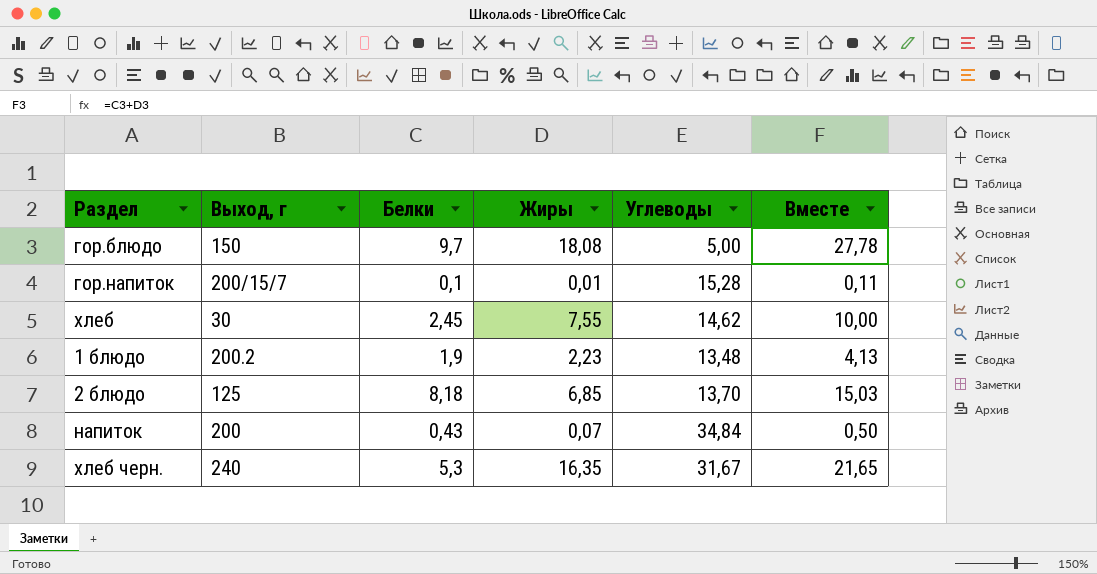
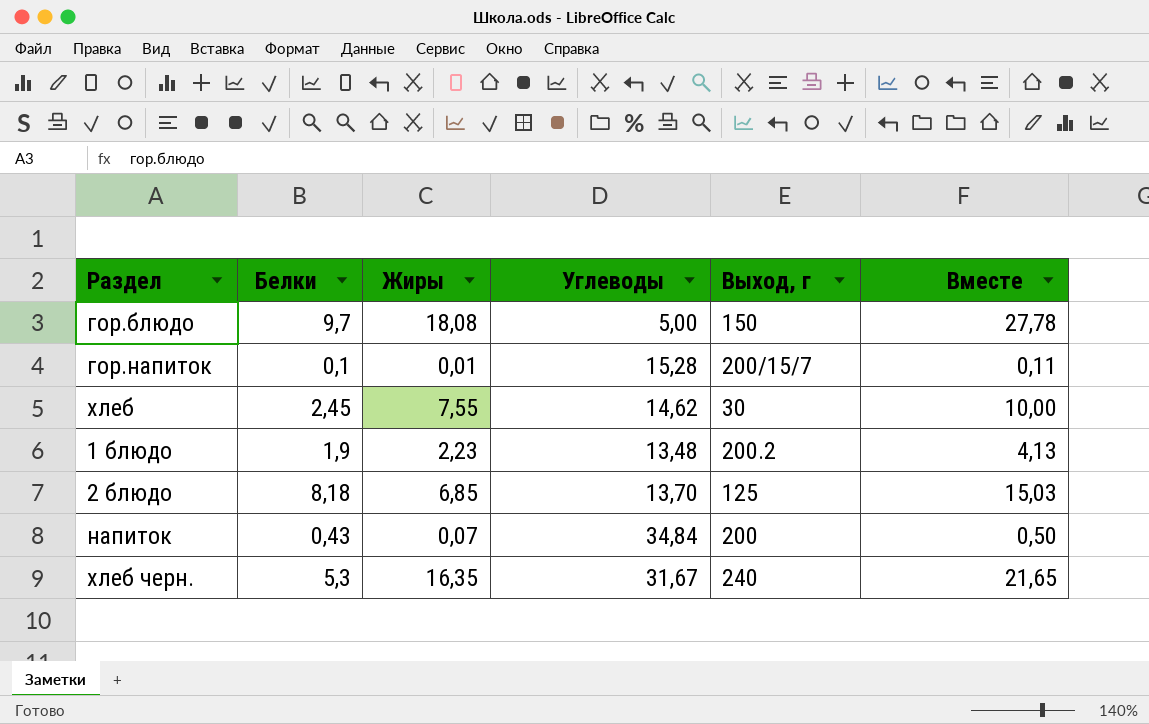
column Выход, г | position: 2 -> 5

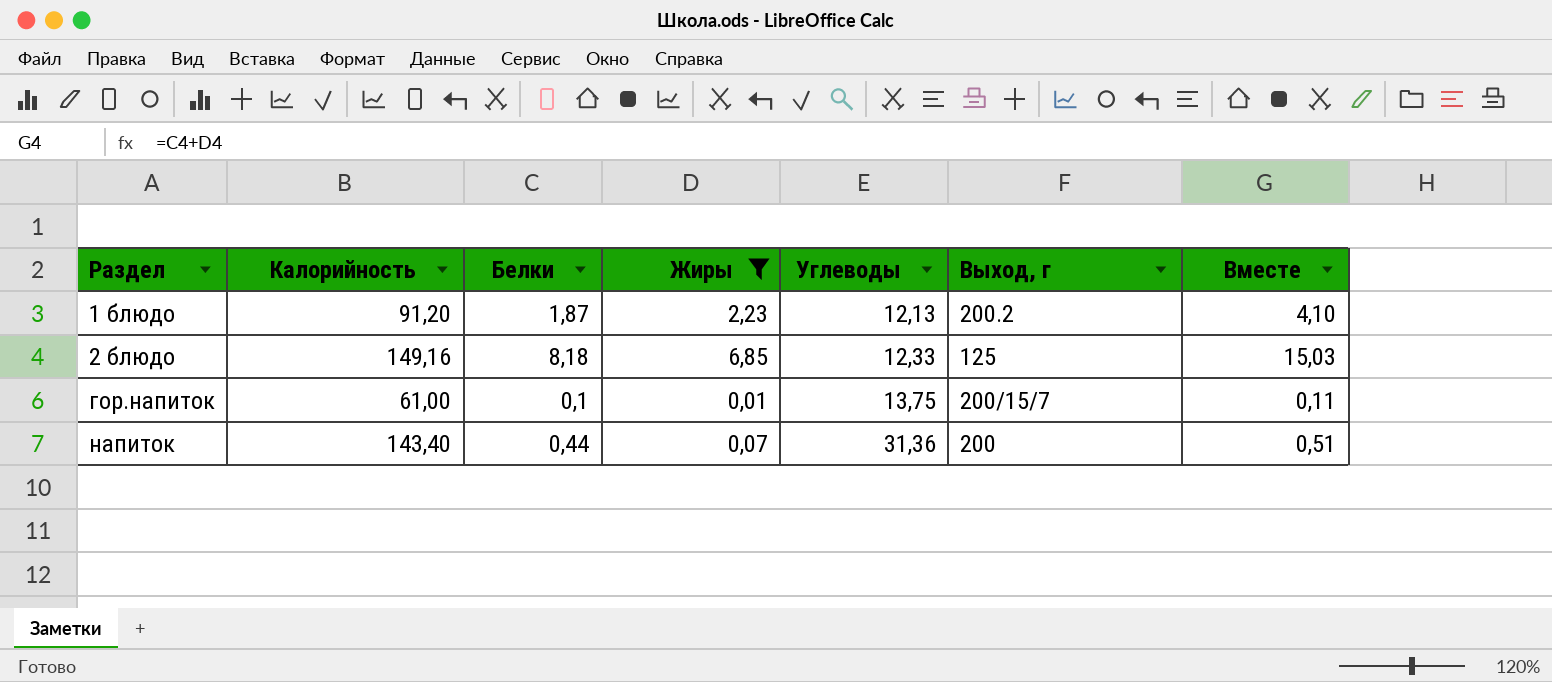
filter: none -> Жиры <= 6,85
row order: none -> Раздел ascending
column Калорийность | position: none -> 2
1 блюдо | Белки: 1,9 -> 1,87
1 блюдо | Углеводы: 13,48 -> 12,13
1 блюдо | Вместе: 4,13 -> 4,10
2 блюдо | Углеводы: 13,70 -> 12,33
гор.напиток | Углеводы: 15,28 -> 13,75
напиток | Белки: 0,43 -> 0,44
напиток | Углеводы: 34,84 -> 31,36
напиток | Вместе: 0,50 -> 0,51

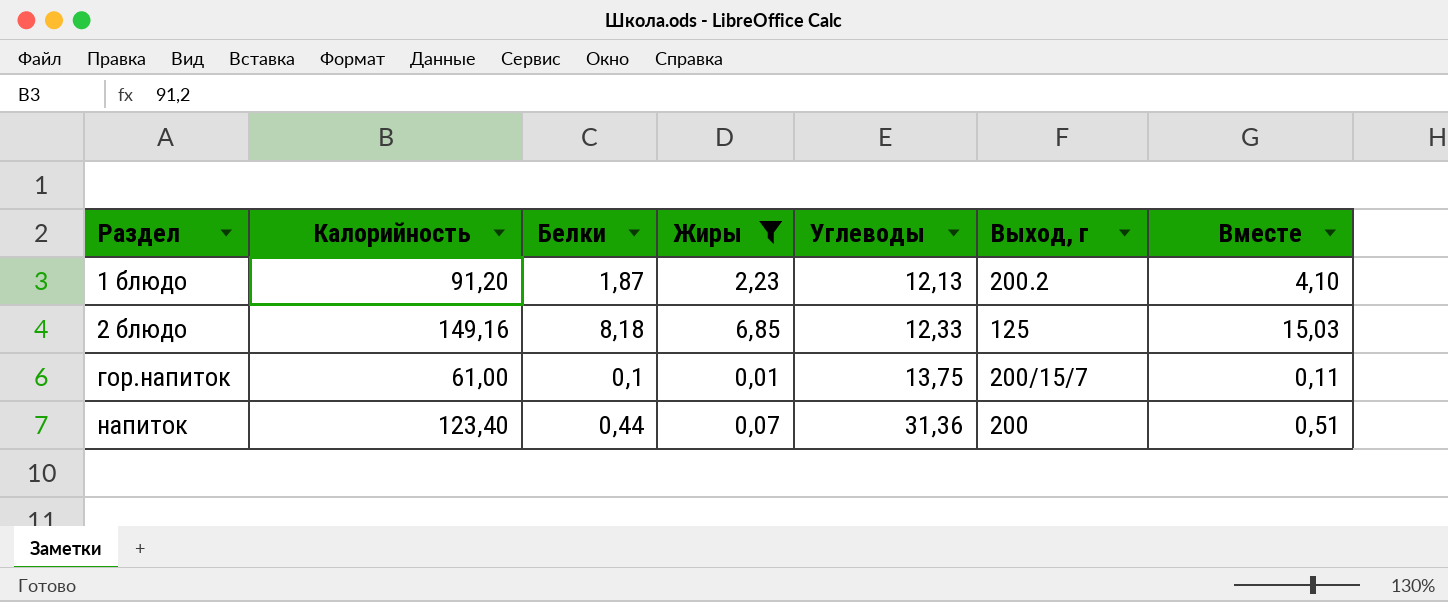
напиток | Калорийность: 143,40 -> 123,40

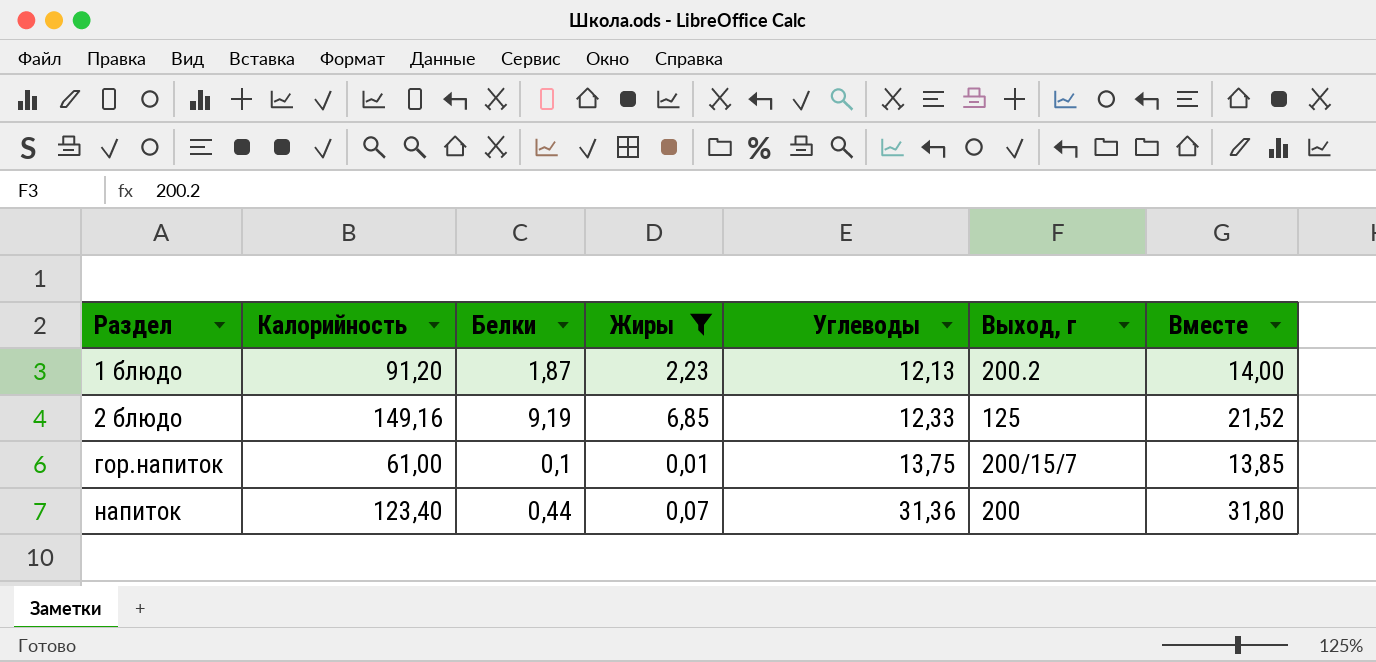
column Вместе | formula: [Белки] + [Жиры] -> [Белки] + [Углеводы]
2 блюдо | Белки: 8,18 -> 9,19

